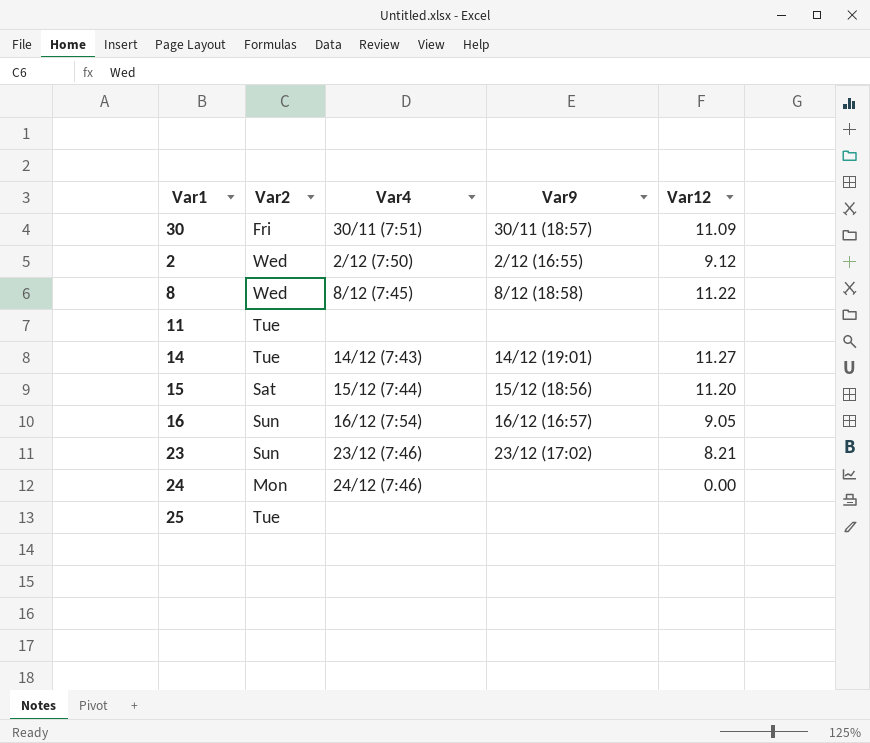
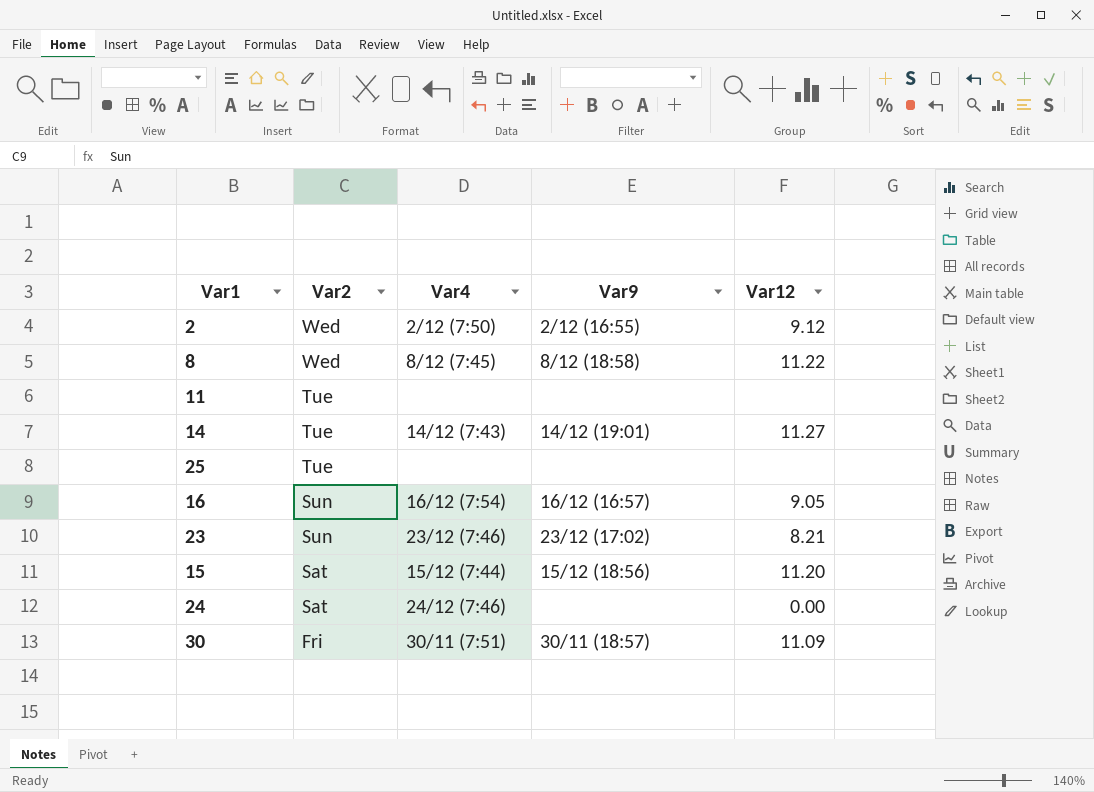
row order: none -> Var2 descending
24 | Var2: Mon -> Sat

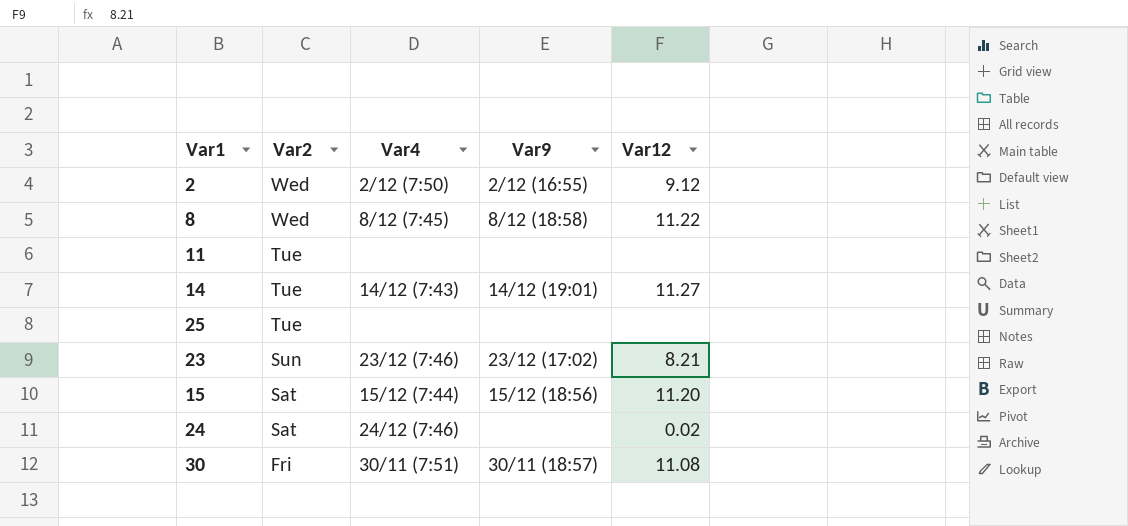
row 16: Sun | 16/12 (7:54) | 16/12 (16:57) | 9.05 -> none
24 | Var12: 0.00 -> 0.02
30 | Var12: 11.09 -> 11.08

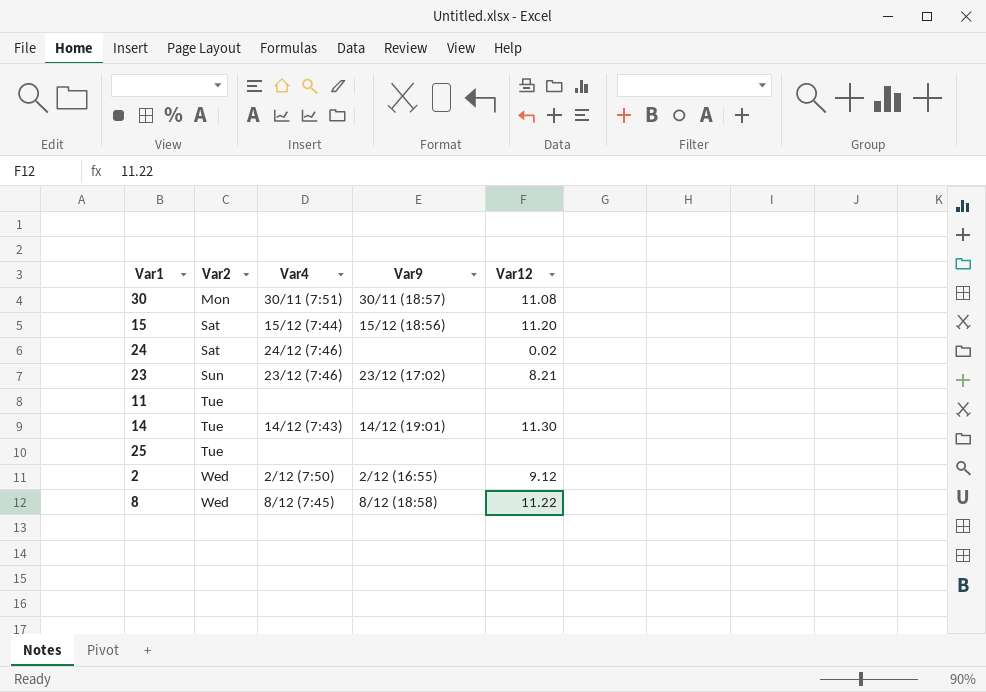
row order: Var2 descending -> Var2 ascending
30 | Var2: Fri -> Mon
14 | Var12: 11.27 -> 11.30

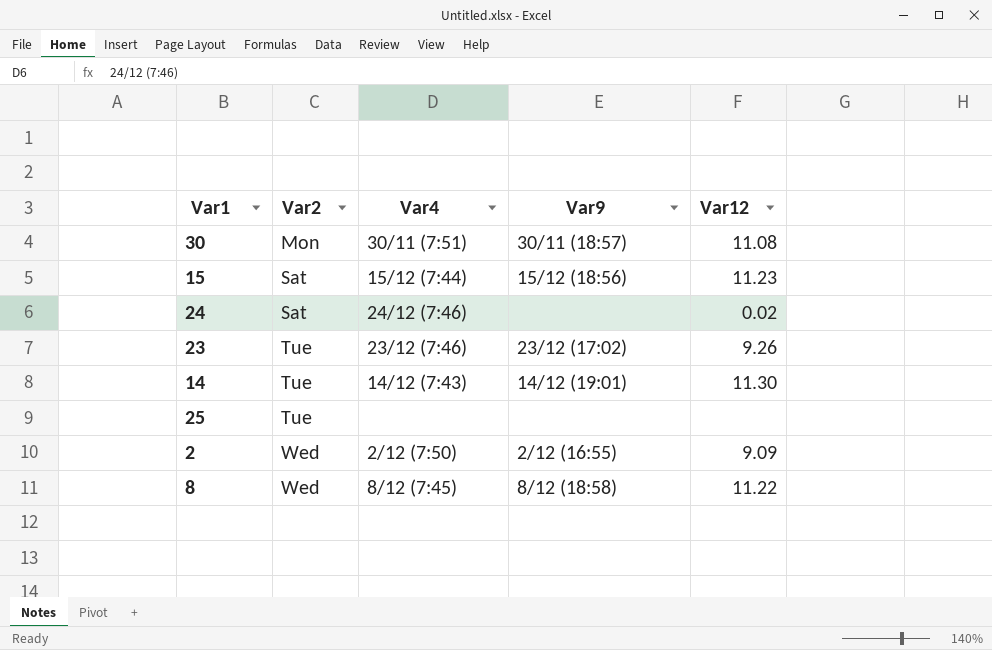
row 11: Tue | none | none | none -> none
15 | Var12: 11.20 -> 11.23
23 | Var2: Sun -> Tue
23 | Var12: 8.21 -> 9.26
2 | Var12: 9.12 -> 9.09

